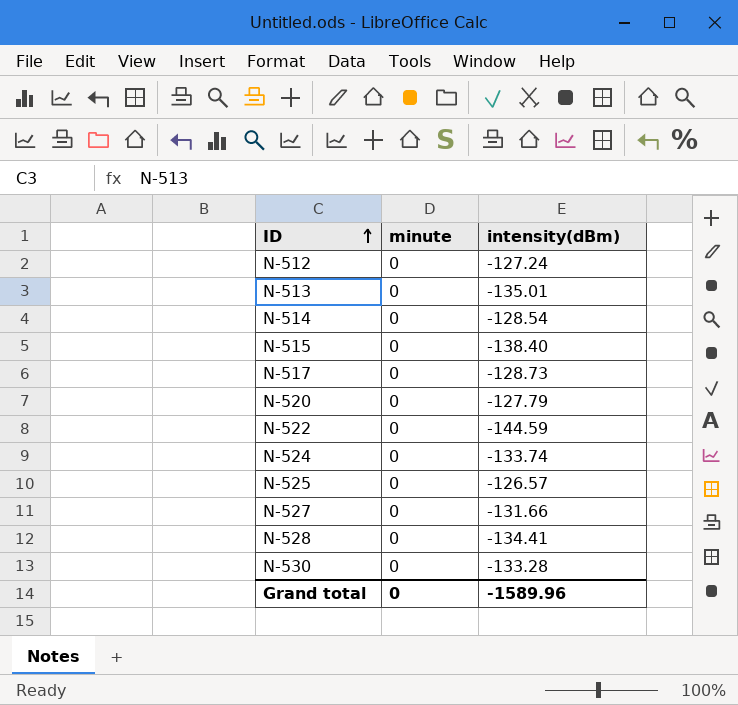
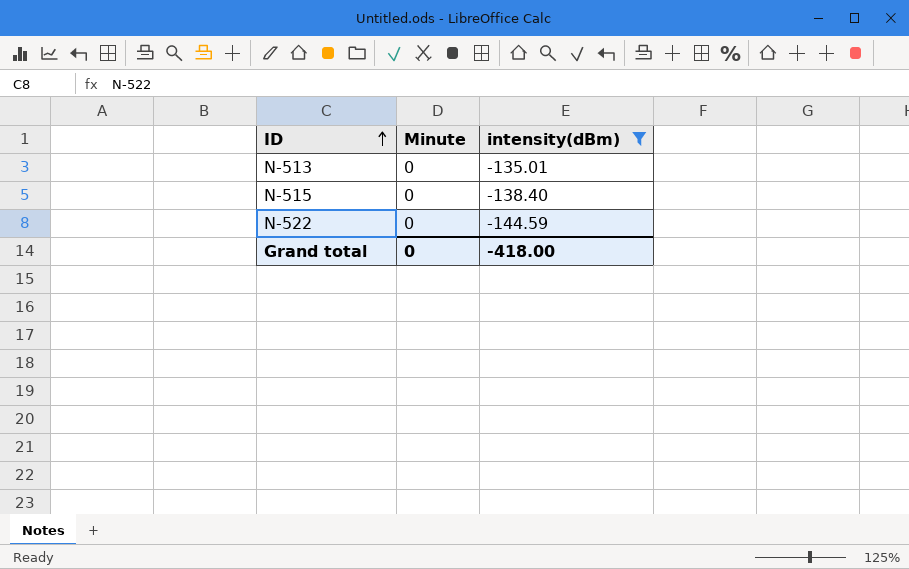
filter: none -> intensity(dBm) <= -135.01
column name: minute -> Minute
Grand total | intensity(dBm): -1589.96 -> -418.00

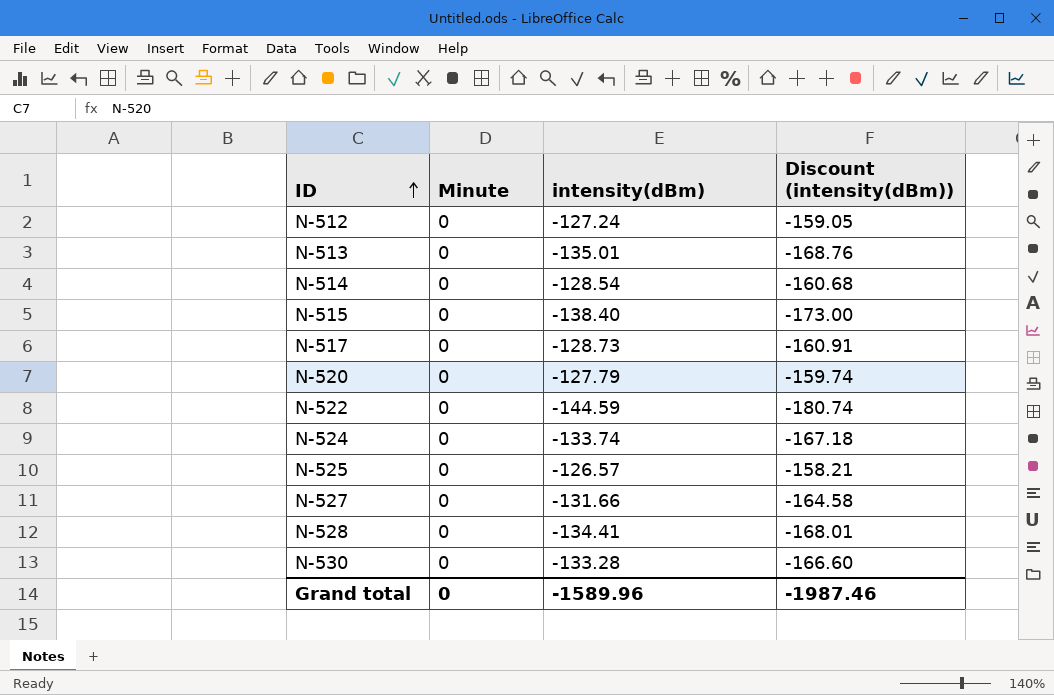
filter: intensity(dBm) <= -135.01 -> none
column Discount (intensity(dBm)) | formula: none -> [intensity(dBm)] * 1.25
Grand total | intensity(dBm): -418.00 -> -1589.96

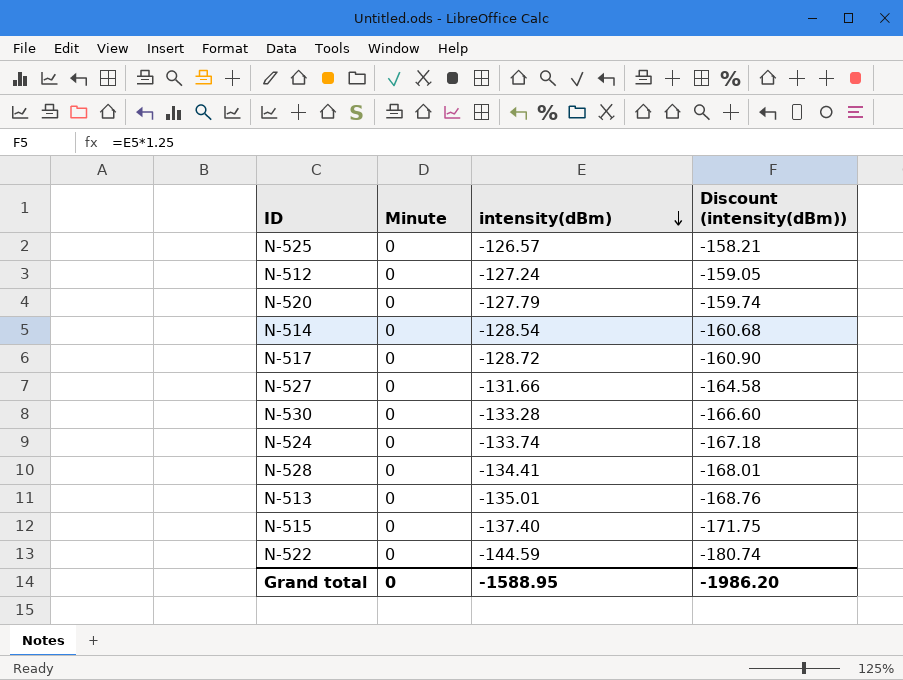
row order: ID ascending -> intensity(dBm) descending
N-517 | intensity(dBm): -128.73 -> -128.72
N-517 | Discount (intensity(dBm)): -160.91 -> -160.90
N-515 | intensity(dBm): -138.40 -> -137.40
N-515 | Discount (intensity(dBm)): -173.00 -> -171.75
Grand total | intensity(dBm): -1589.96 -> -1588.95
Grand total | Discount (intensity(dBm)): -1987.46 -> -1986.20

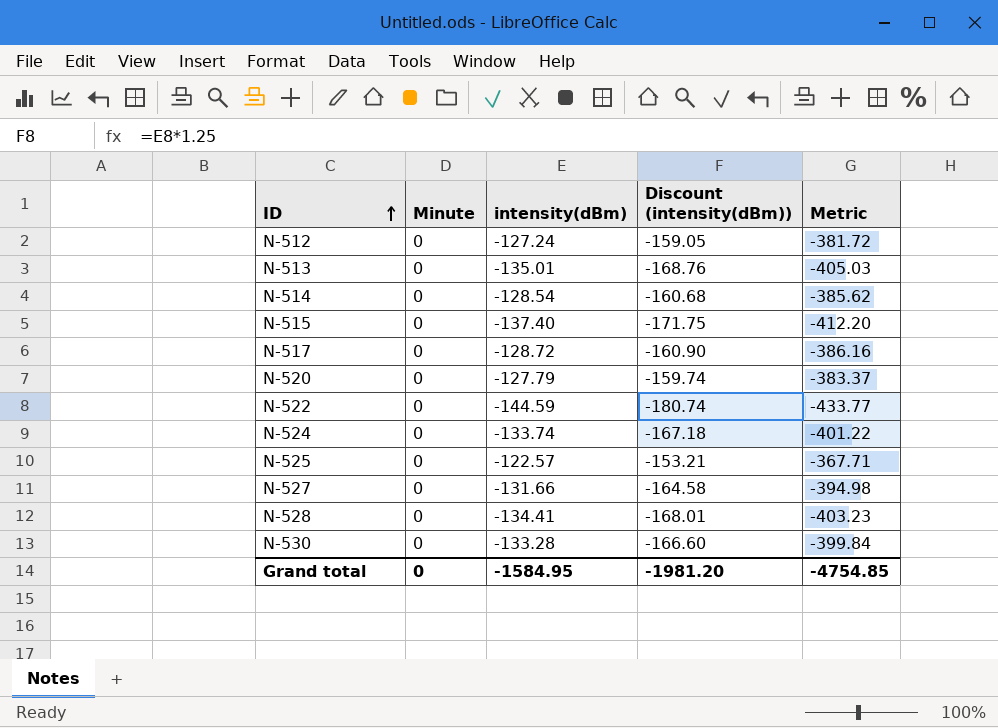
row order: intensity(dBm) descending -> ID ascending
column Metric | formula: none -> [intensity(dBm)] * 3
N-525 | intensity(dBm): -126.57 -> -122.57
N-525 | Discount (intensity(dBm)): -158.21 -> -153.21
Grand total | intensity(dBm): -1588.95 -> -1584.95
Grand total | Discount (intensity(dBm)): -1986.20 -> -1981.20

